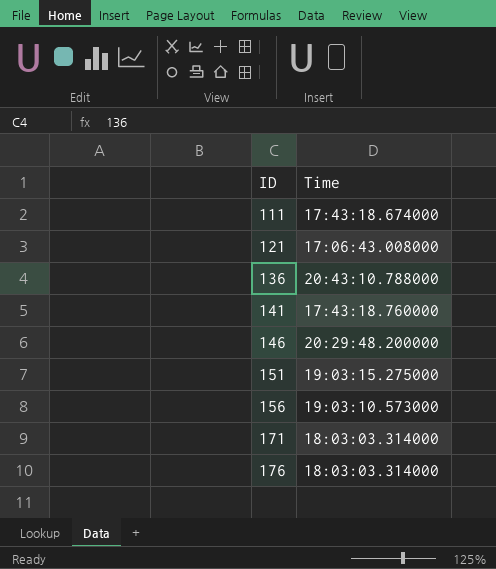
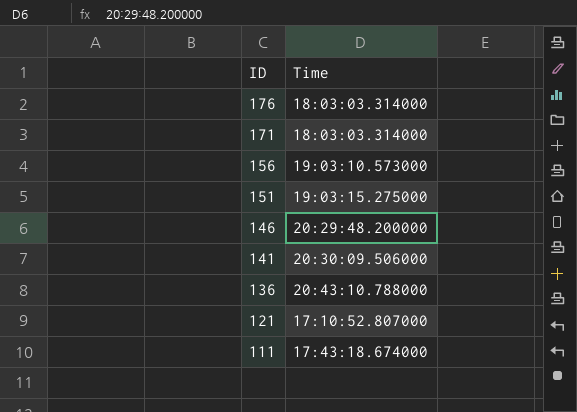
row order: ID ascending -> ID descending
141 | Time: 17:43:18.760000 -> 20:30:09.506000
121 | Time: 17:06:43.008000 -> 17:10:52.807000

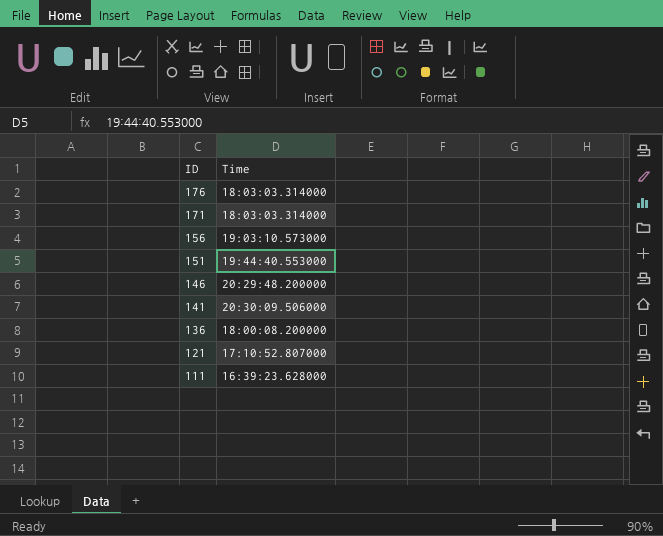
151 | Time: 19:03:15.275000 -> 19:44:40.553000
136 | Time: 20:43:10.788000 -> 18:00:08.200000
111 | Time: 17:43:18.674000 -> 16:39:23.628000

